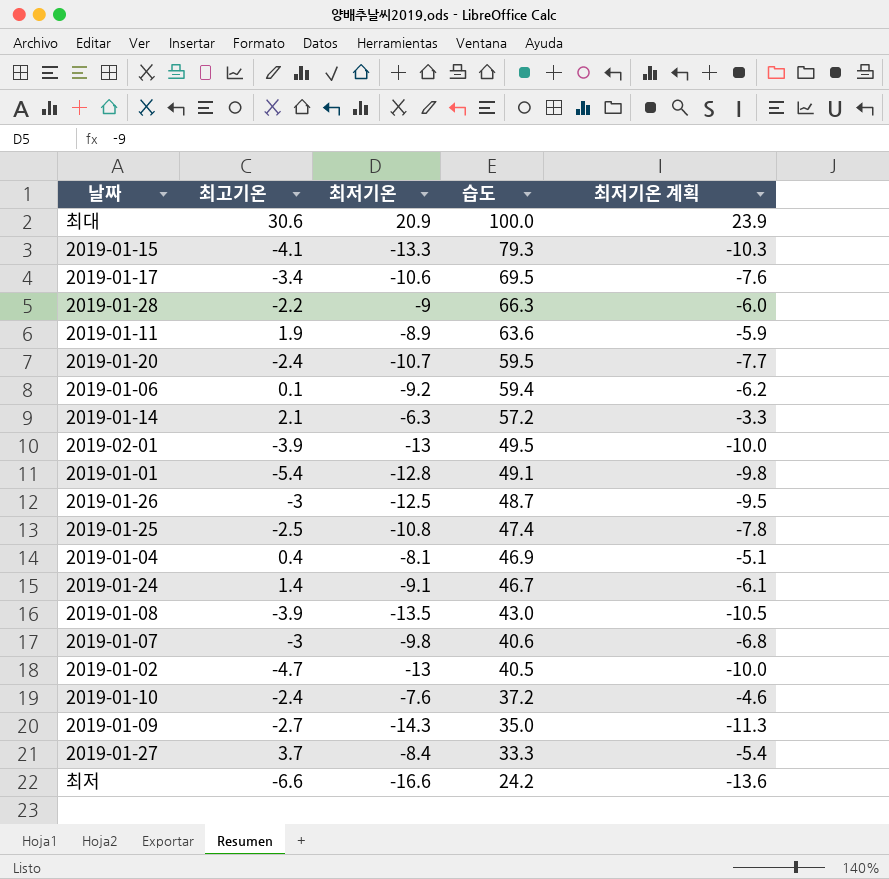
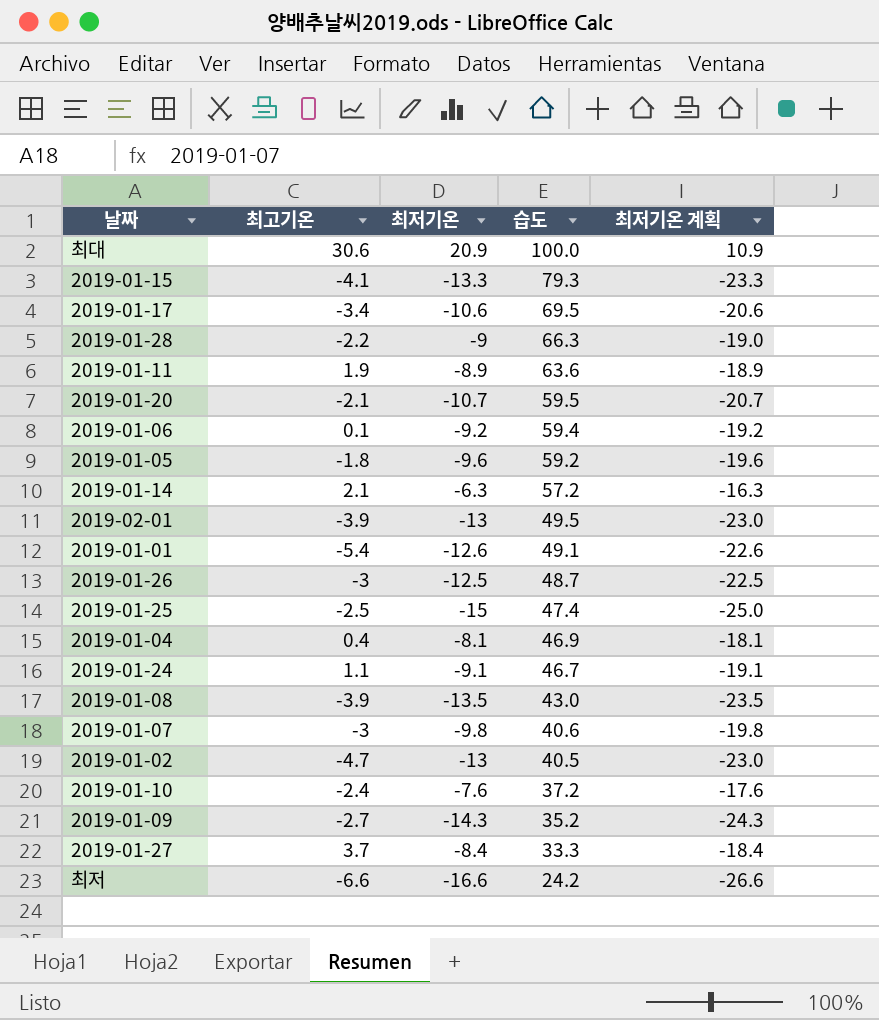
column 최저기온 계획 | formula: [최저기온] + 3 -> [최저기온] - 10
2019-01-20 | 최고기온: -2.4 -> -2.1
row 2019-01-05: none -> -1.8 | -9.6 | 59.2 | -19.6
2019-01-01 | 최저기온: -12.8 -> -12.6
2019-01-25 | 최저기온: -10.8 -> -15
2019-01-24 | 최고기온: 1.4 -> 1.1
2019-01-09 | 습도: 35.0 -> 35.2

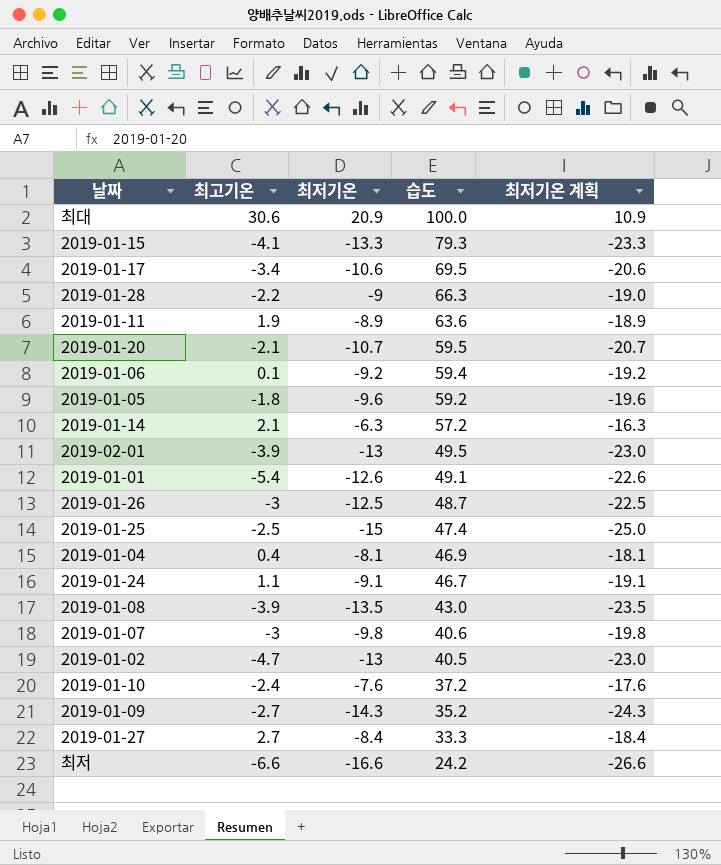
2019-01-27 | 최고기온: 3.7 -> 2.7

